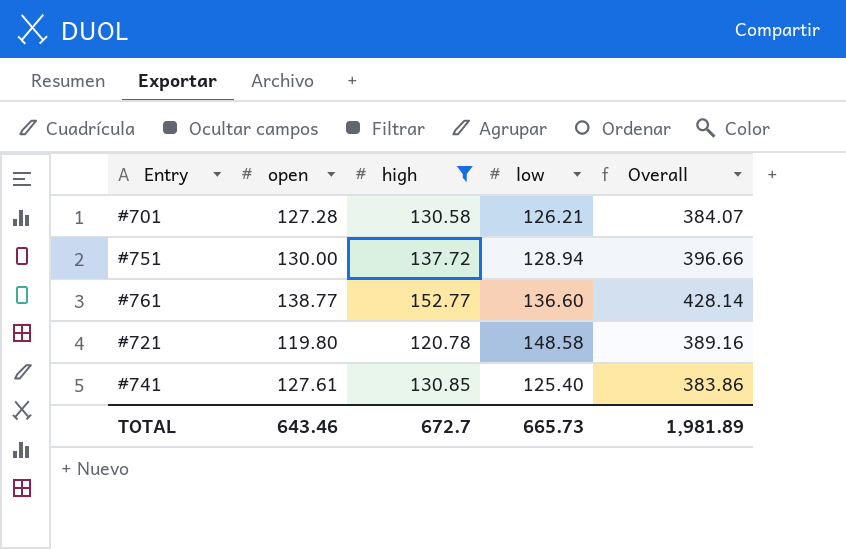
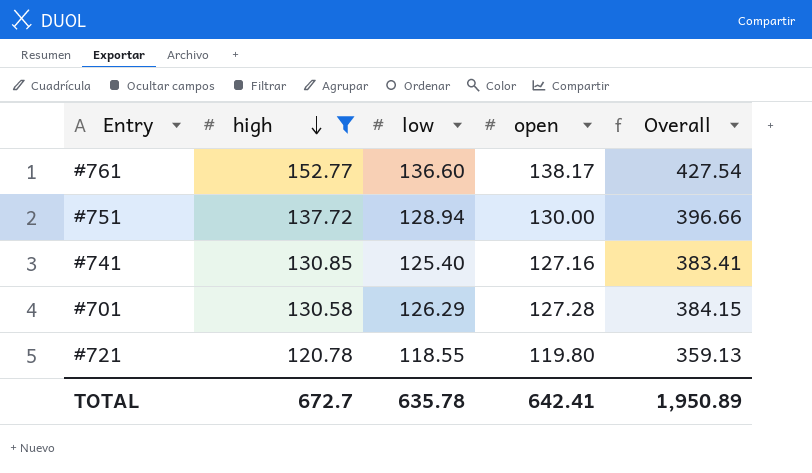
row order: none -> high descending
column open | position: 2 -> 4
#761 | open: 138.77 -> 138.17
#761 | Overall: 428.14 -> 427.54
#741 | open: 127.61 -> 127.16
#741 | Overall: 383.86 -> 383.41
#701 | low: 126.21 -> 126.29
#701 | Overall: 384.07 -> 384.15
#721 | low: 148.58 -> 118.55
#721 | Overall: 389.16 -> 359.13
TOTAL | low: 665.73 -> 635.78
TOTAL | open: 643.46 -> 642.41
TOTAL | Overall: 1,981.89 -> 1,950.89

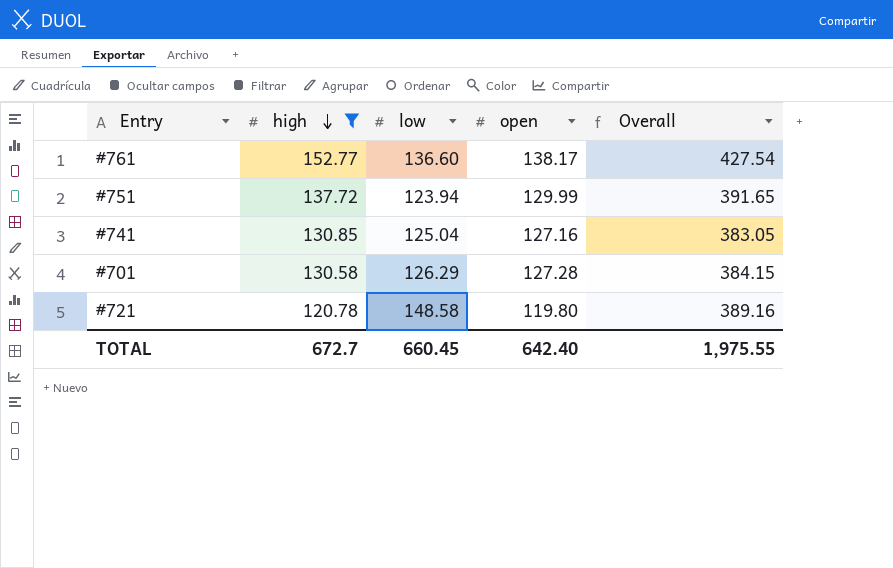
#751 | low: 128.94 -> 123.94
#751 | open: 130.00 -> 129.99
#751 | Overall: 396.66 -> 391.65
#741 | low: 125.40 -> 125.04
#741 | Overall: 383.41 -> 383.05
#721 | low: 118.55 -> 148.58
#721 | Overall: 359.13 -> 389.16
TOTAL | low: 635.78 -> 660.45
TOTAL | open: 642.41 -> 642.40
TOTAL | Overall: 1,950.89 -> 1,975.55

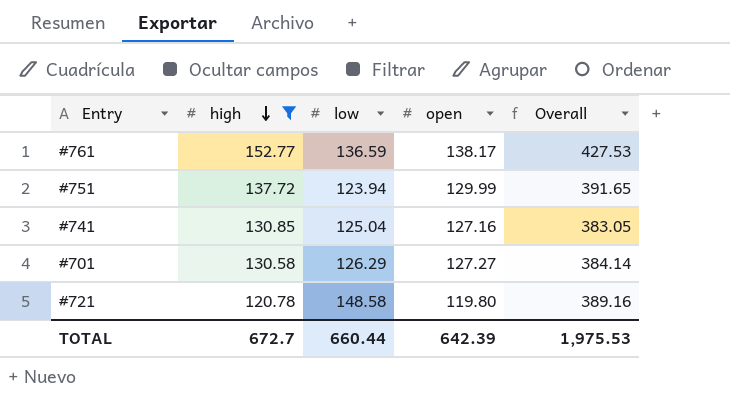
#761 | low: 136.60 -> 136.59
#761 | Overall: 427.54 -> 427.53
#701 | open: 127.28 -> 127.27
#701 | Overall: 384.15 -> 384.14
TOTAL | low: 660.45 -> 660.44
TOTAL | open: 642.40 -> 642.39
TOTAL | Overall: 1,975.55 -> 1,975.53

